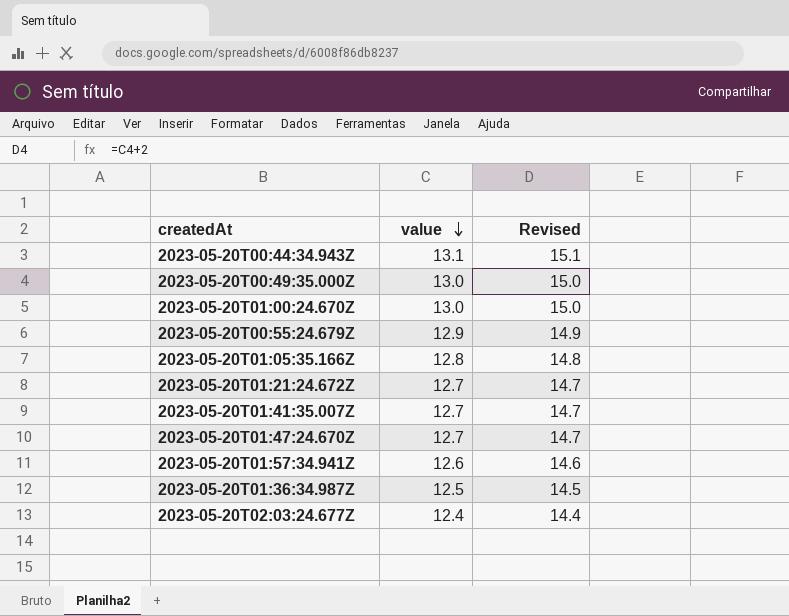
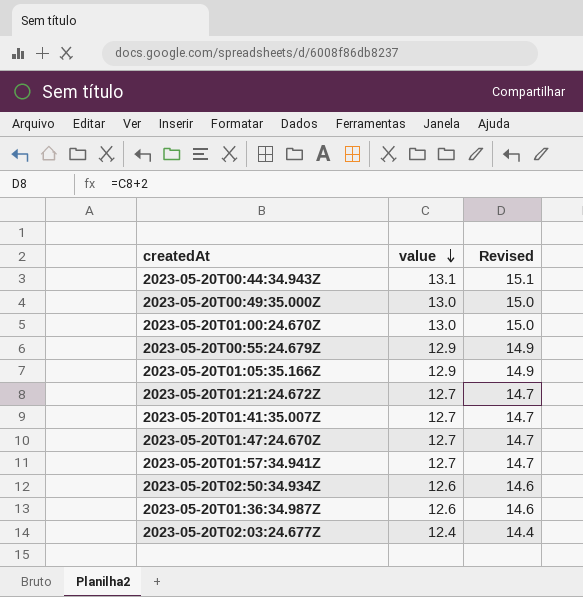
2023-05-20T01:05:35.166Z | value: 12.8 -> 12.9
2023-05-20T01:05:35.166Z | Revised: 14.8 -> 14.9
2023-05-20T01:57:34.941Z | value: 12.6 -> 12.7
2023-05-20T01:57:34.941Z | Revised: 14.6 -> 14.7
row 2023-05-20T02:50:34.934Z: none -> 12.6 | 14.6
2023-05-20T01:36:34.987Z | value: 12.5 -> 12.6
2023-05-20T01:36:34.987Z | Revised: 14.5 -> 14.6

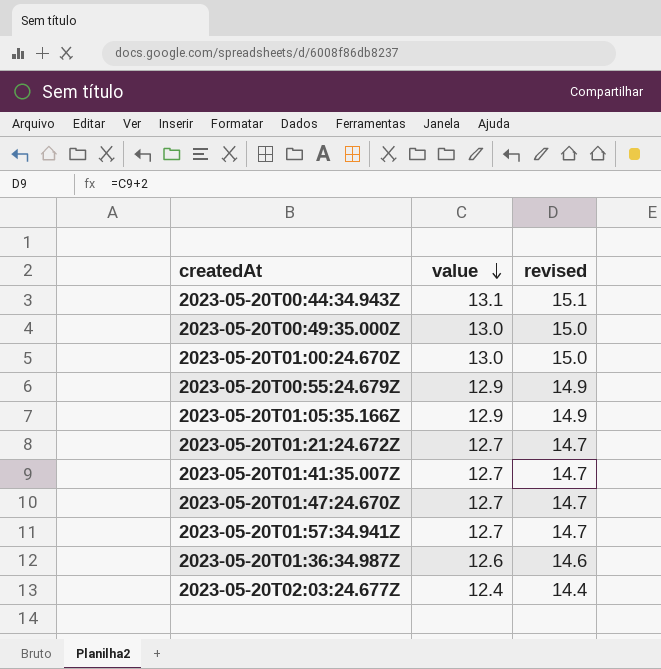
column name: Revised -> revised
row 2023-05-20T02:50:34.934Z: 12.6 | 14.6 -> none

